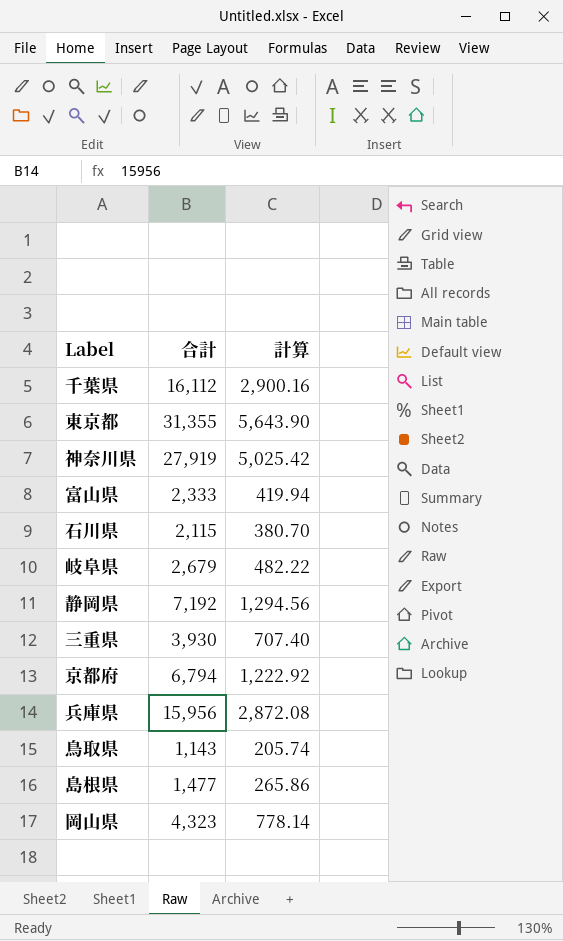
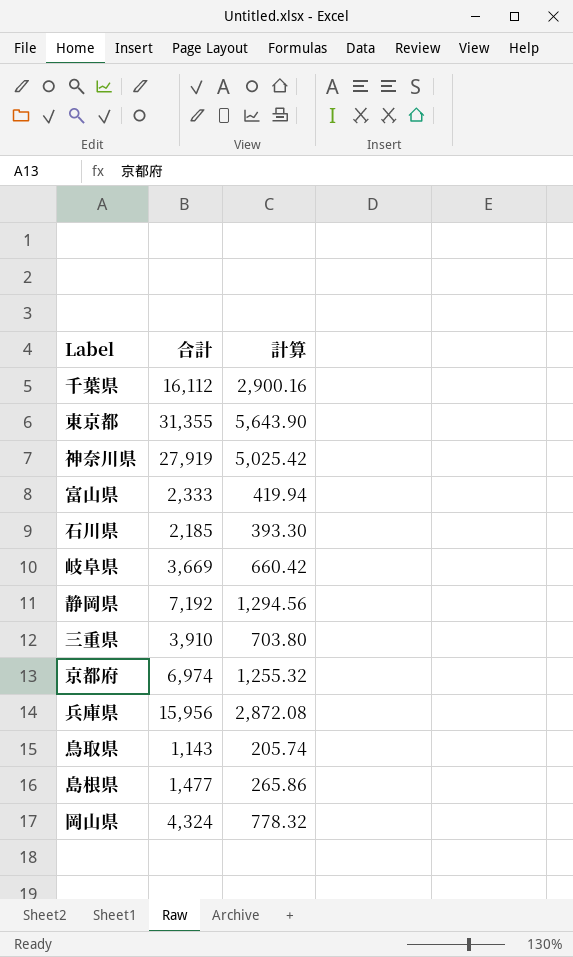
石川県 | 合計: 2,115 -> 2,185
石川県 | 計算: 380.70 -> 393.30
岐阜県 | 合計: 2,679 -> 3,669
岐阜県 | 計算: 482.22 -> 660.42
三重県 | 合計: 3,930 -> 3,910
三重県 | 計算: 707.40 -> 703.80
京都府 | 合計: 6,794 -> 6,974
京都府 | 計算: 1,222.92 -> 1,255.32
岡山県 | 合計: 4,323 -> 4,324
岡山県 | 計算: 778.14 -> 778.32

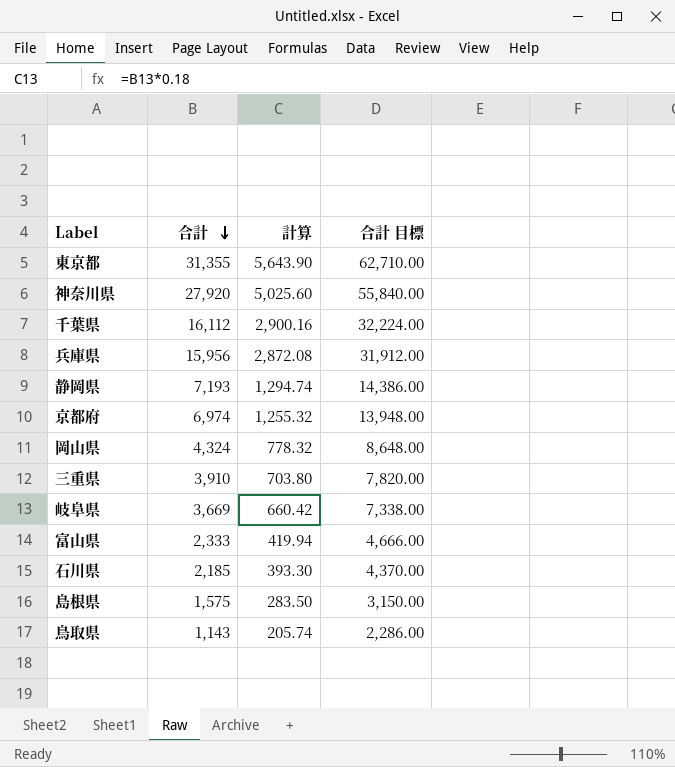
row order: none -> 合計 descending
column 合計 目標 | formula: none -> [合計] * 2
神奈川県 | 合計: 27,919 -> 27,920
神奈川県 | 計算: 5,025.42 -> 5,025.60
静岡県 | 合計: 7,192 -> 7,193
静岡県 | 計算: 1,294.56 -> 1,294.74
島根県 | 合計: 1,477 -> 1,575
島根県 | 計算: 265.86 -> 283.50

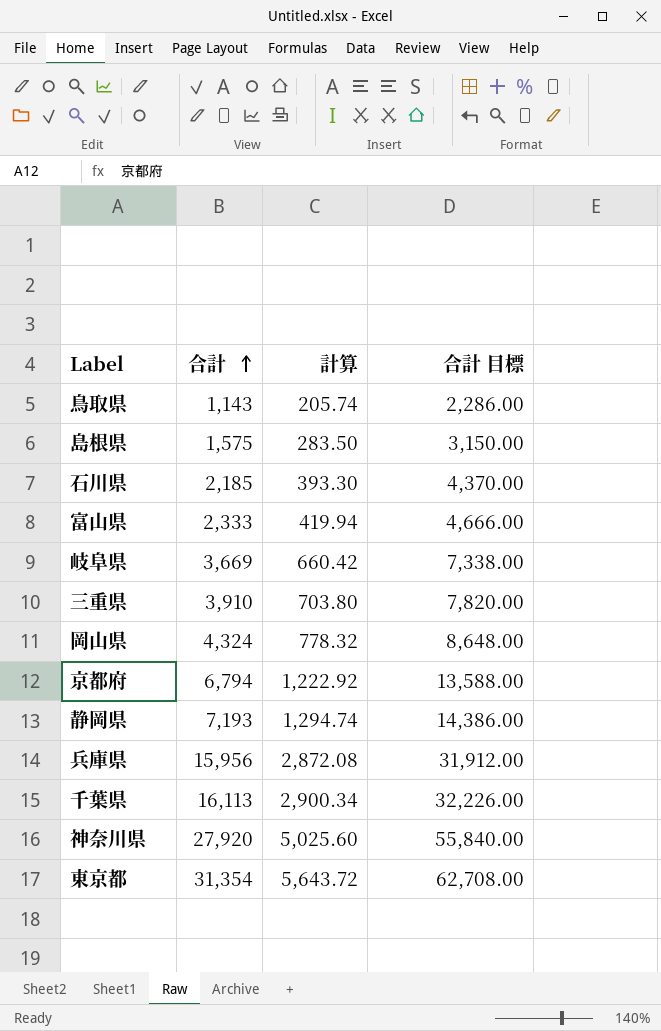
row order: 合計 descending -> 合計 ascending
京都府 | 合計: 6,974 -> 6,794
京都府 | 計算: 1,255.32 -> 1,222.92
京都府 | 合計 目標: 13,948.00 -> 13,588.00
千葉県 | 合計: 16,112 -> 16,113
千葉県 | 計算: 2,900.16 -> 2,900.34
千葉県 | 合計 目標: 32,224.00 -> 32,226.00
東京都 | 合計: 31,355 -> 31,354
東京都 | 計算: 5,643.90 -> 5,643.72
東京都 | 合計 目標: 62,710.00 -> 62,708.00

